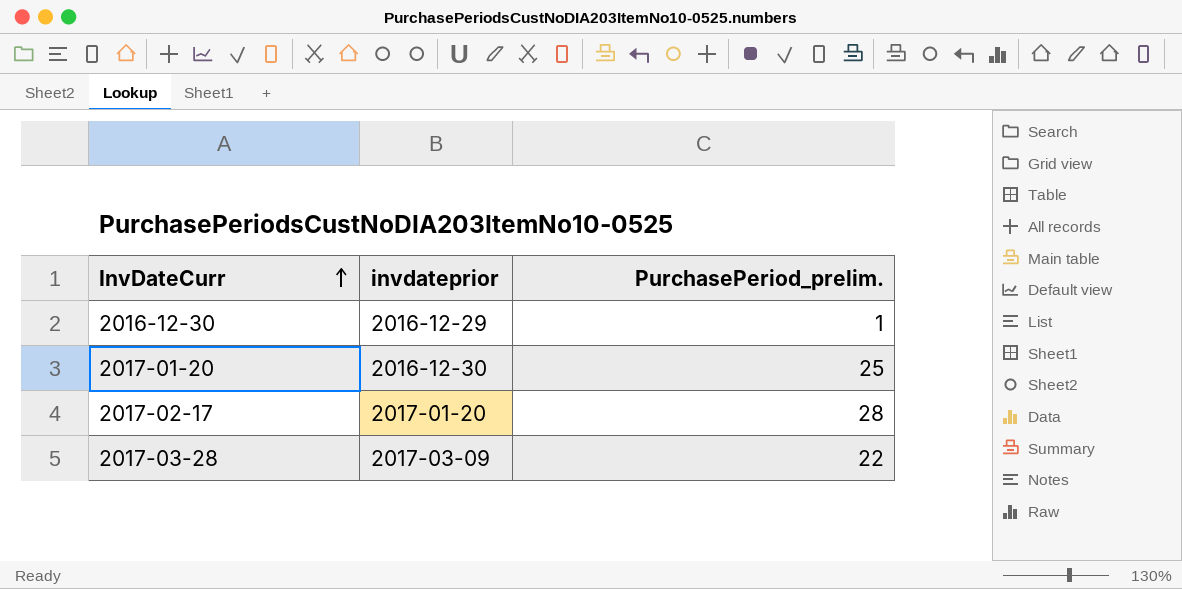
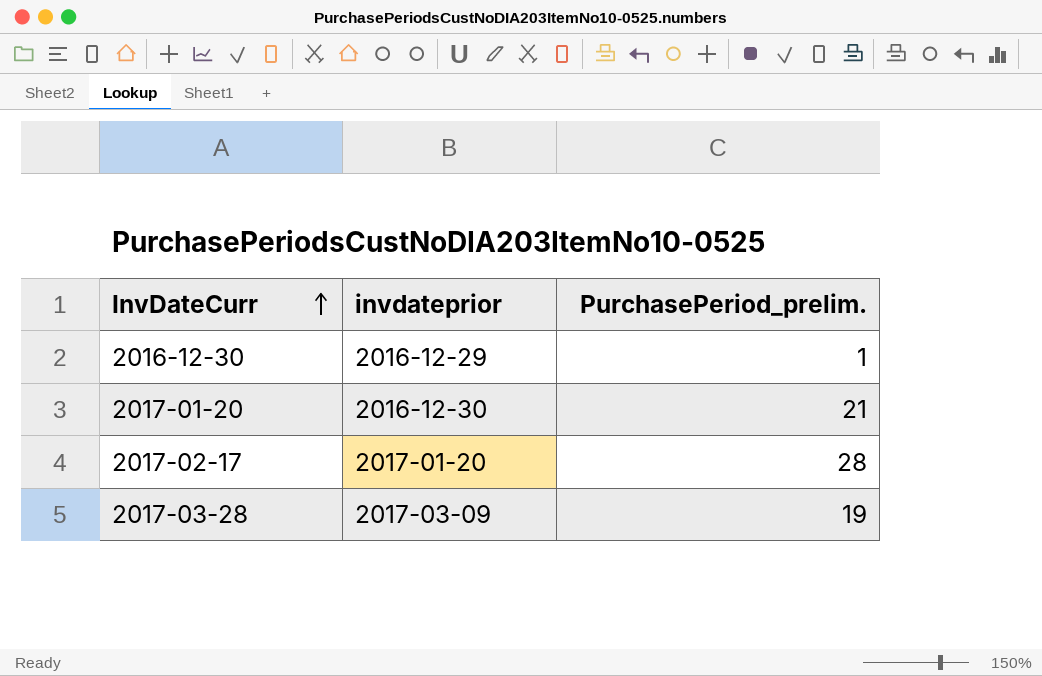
2017-01-20 | PurchasePeriod_prelim.: 25 -> 21
2017-03-28 | PurchasePeriod_prelim.: 22 -> 19

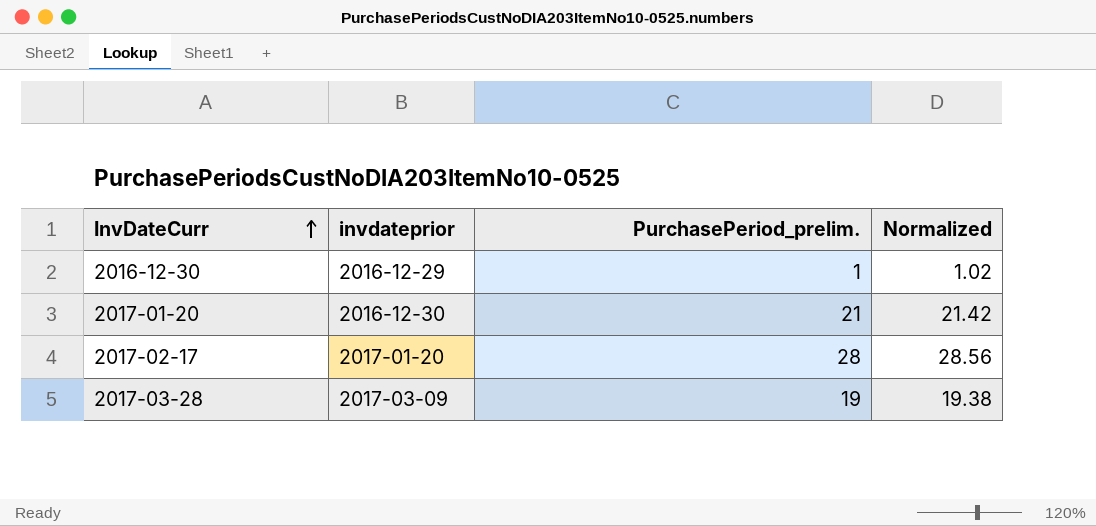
column Normalized | formula: none -> [PurchasePeriod_prelim.] * 1.02

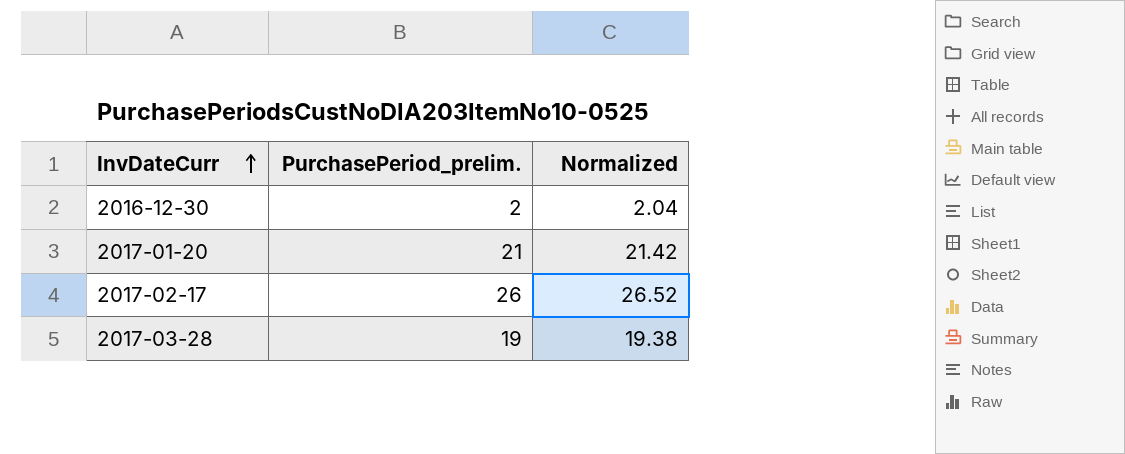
column invdateprior | position: 2 -> none
2016-12-30 | PurchasePeriod_prelim.: 1 -> 2
2016-12-30 | Normalized: 1.02 -> 2.04
2017-02-17 | PurchasePeriod_prelim.: 28 -> 26
2017-02-17 | Normalized: 28.56 -> 26.52

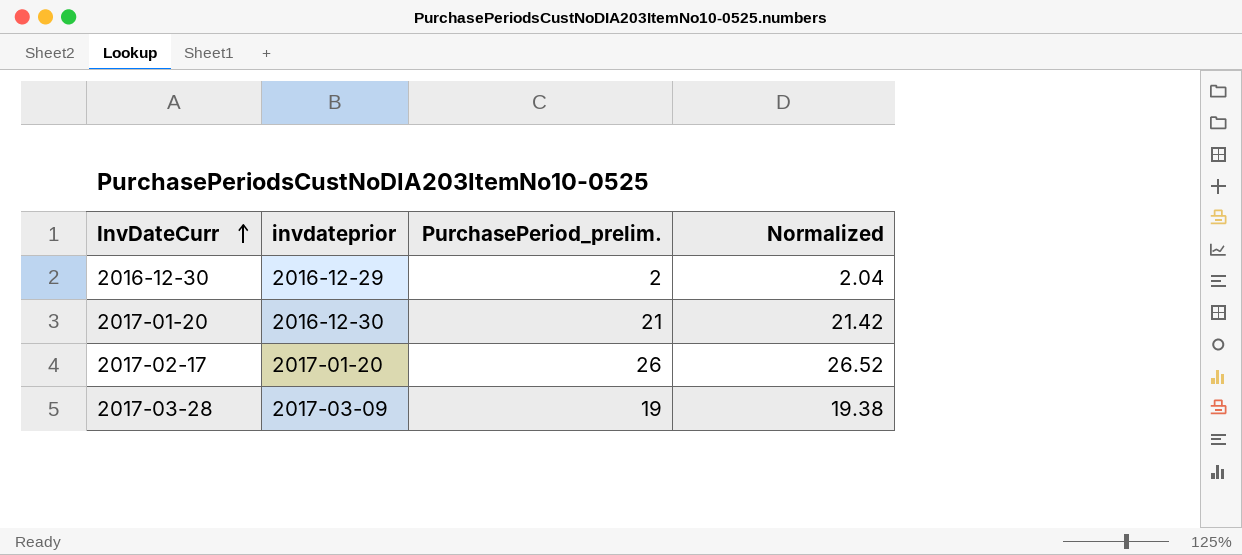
column invdateprior | position: none -> 2

